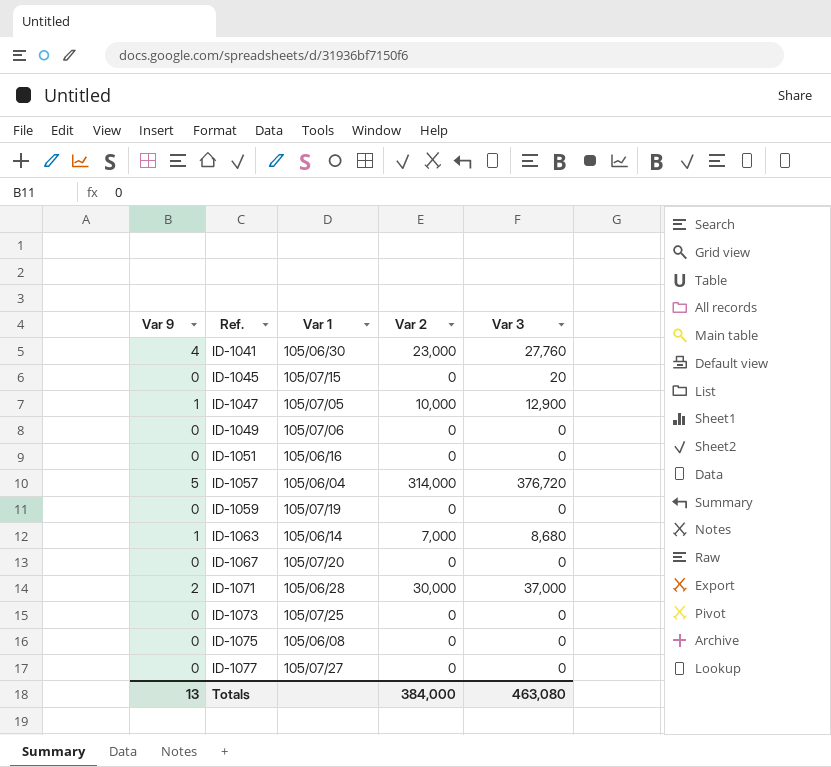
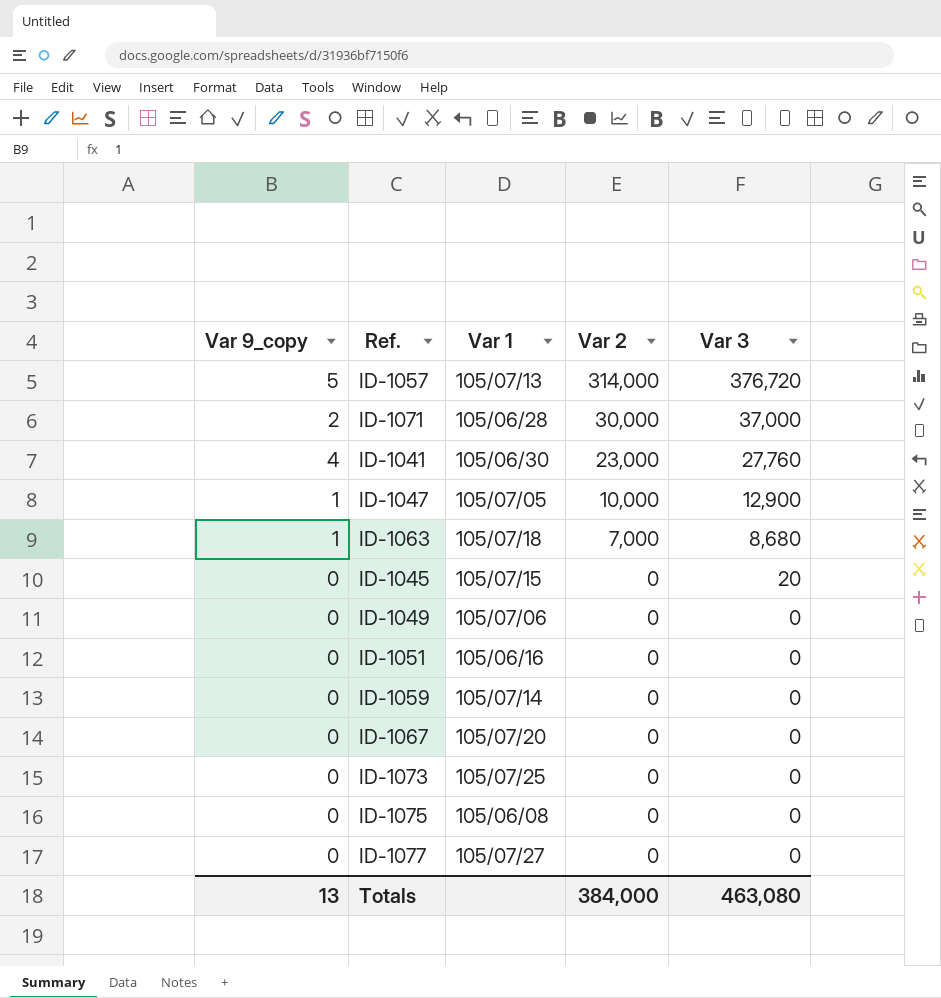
row order: Ref. ascending -> Var 2 descending
column name: Var 9 -> Var 9_copy
ID-1057 | Var 1: 105/06/04 -> 105/07/13
ID-1063 | Var 1: 105/06/14 -> 105/07/18
ID-1059 | Var 1: 105/07/19 -> 105/07/14

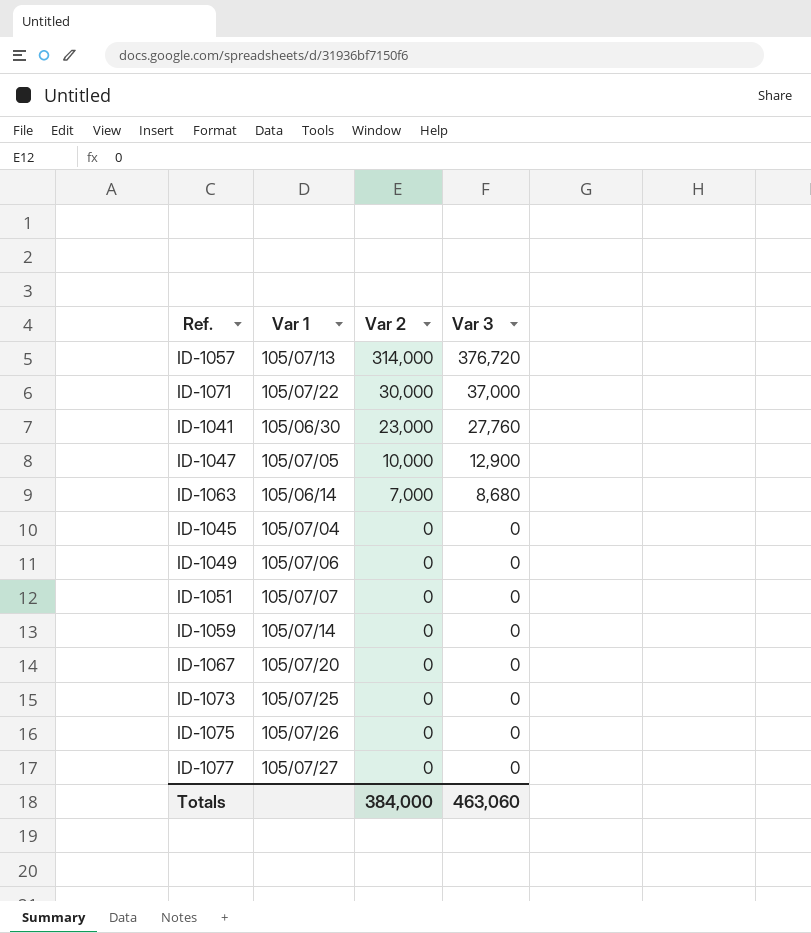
column Var 9_copy | position: 1 -> none
ID-1071 | Var 1: 105/06/28 -> 105/07/22
ID-1063 | Var 1: 105/07/18 -> 105/06/14
ID-1045 | Var 1: 105/07/15 -> 105/07/04
ID-1045 | Var 3: 20 -> 0
ID-1051 | Var 1: 105/06/16 -> 105/07/07
ID-1075 | Var 1: 105/06/08 -> 105/07/26
Totals | Var 3: 463,080 -> 463,060

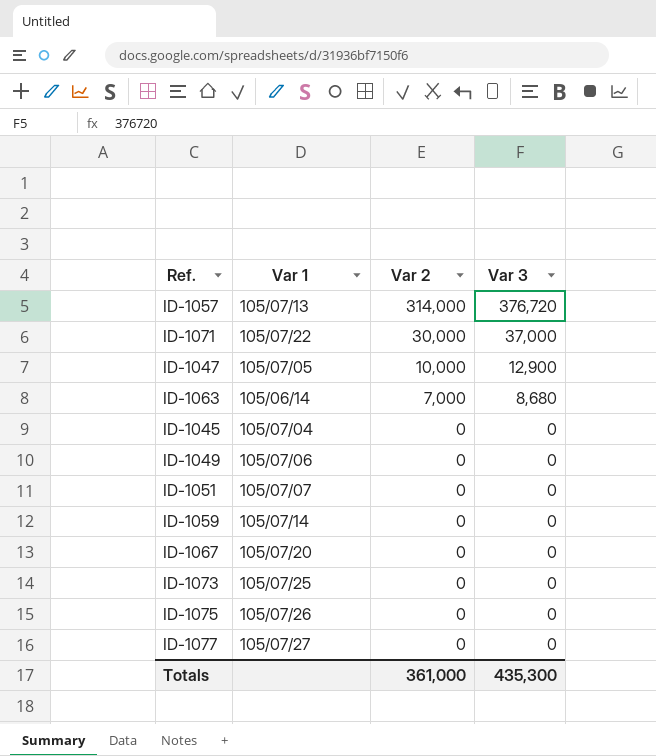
row ID-1041: 105/06/30 | 23,000 | 27,760 -> none
Totals | Var 2: 384,000 -> 361,000
Totals | Var 3: 463,060 -> 435,300

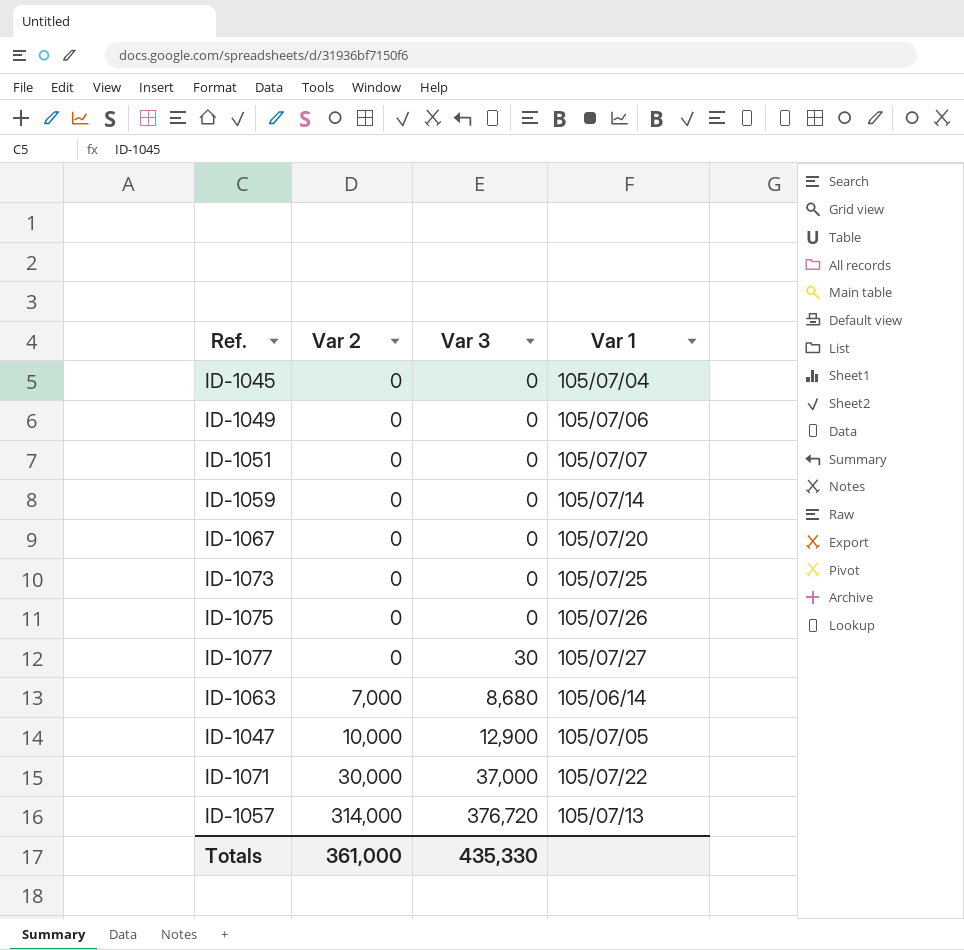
row order: Var 2 descending -> Var 2 ascending
column Var 1 | position: 2 -> 4
ID-1077 | Var 3: 0 -> 30
Totals | Var 3: 435,300 -> 435,330

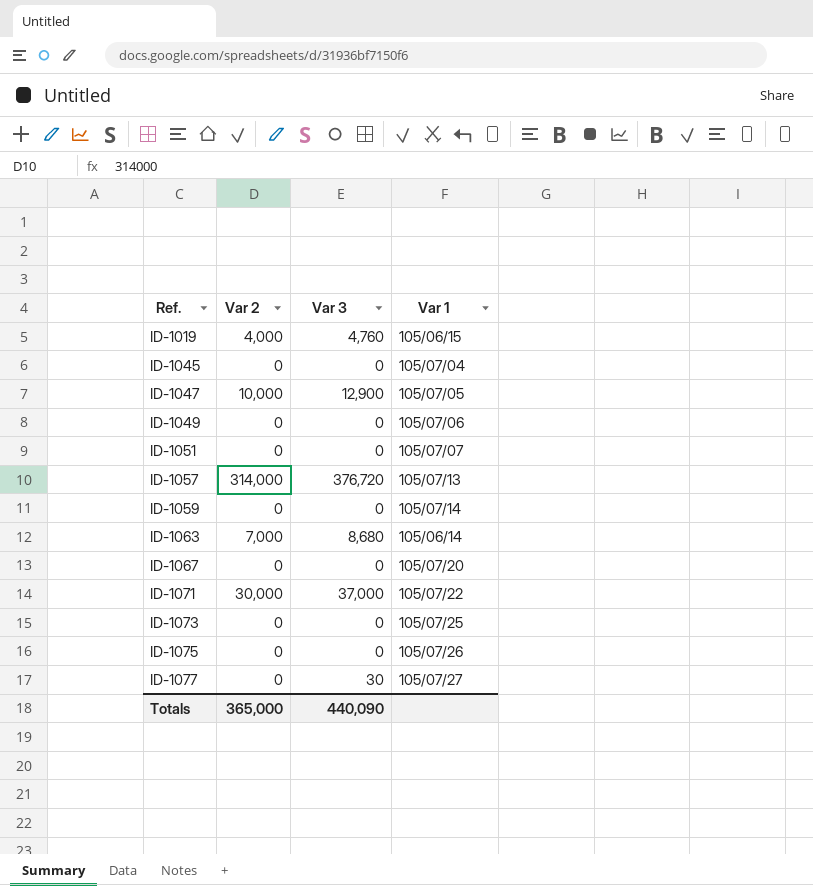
row order: Var 2 ascending -> Ref. ascending
row ID-1019: none -> 4,000 | 4,760 | 105/06/15
Totals | Var 2: 361,000 -> 365,000
Totals | Var 3: 435,330 -> 440,090

